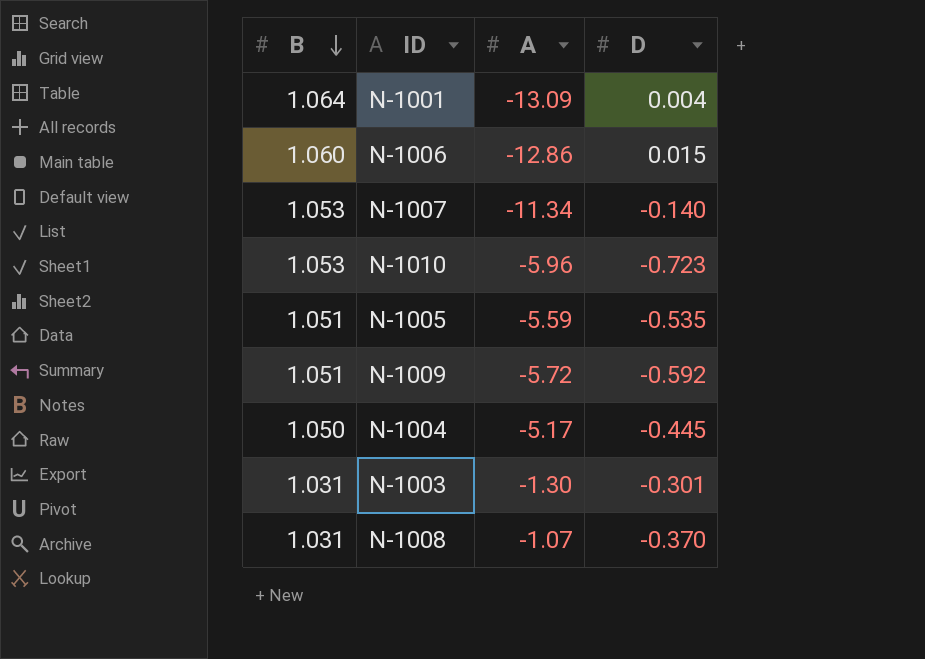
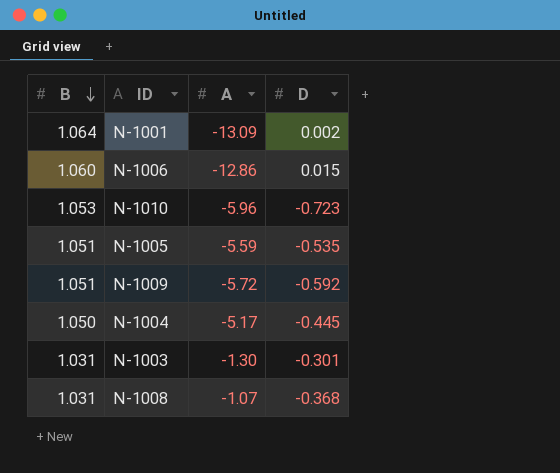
row N-1007: 1.053 | -11.34 | -0.140 -> none
N-1001 | D: 0.004 -> 0.002
N-1008 | D: -0.370 -> -0.368

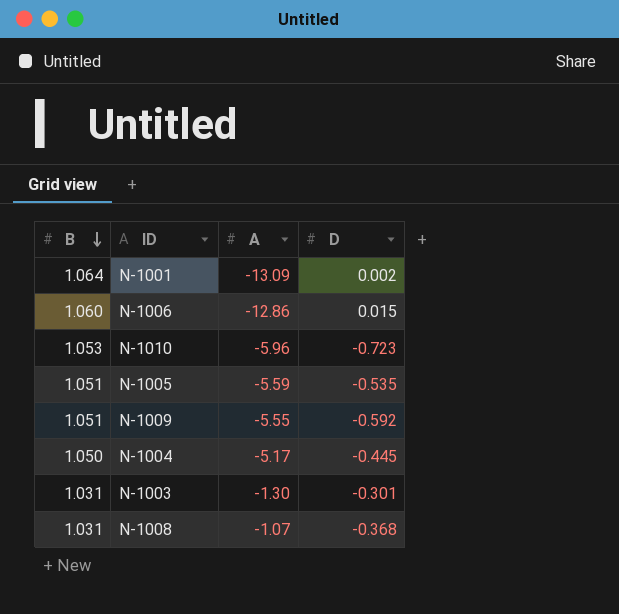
N-1009 | A: -5.72 -> -5.55

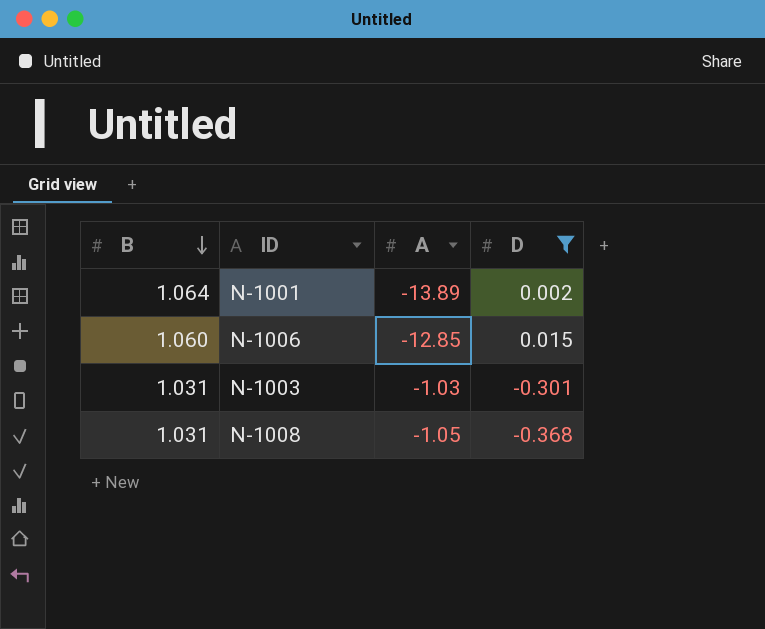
filter: none -> D >= -0.368
N-1001 | A: -13.09 -> -13.89
N-1006 | A: -12.86 -> -12.85
N-1003 | A: -1.30 -> -1.03
N-1008 | A: -1.07 -> -1.05

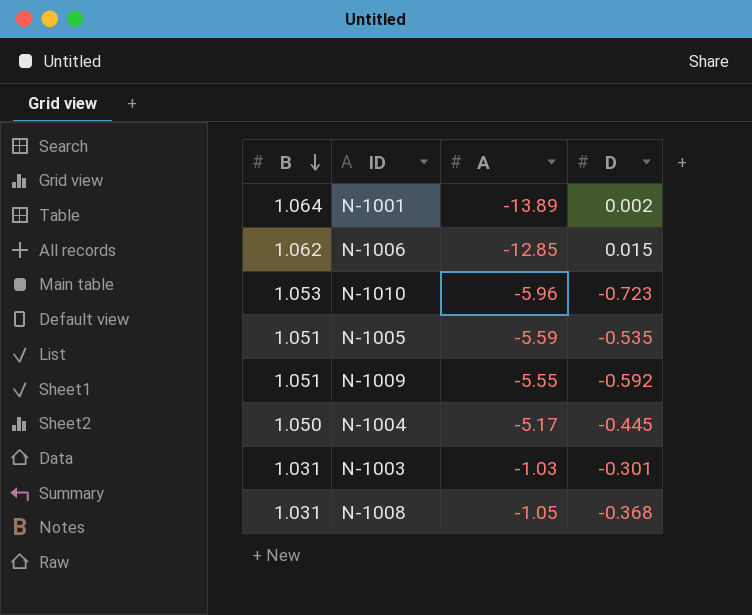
filter: D >= -0.368 -> none
N-1006 | B: 1.060 -> 1.062

